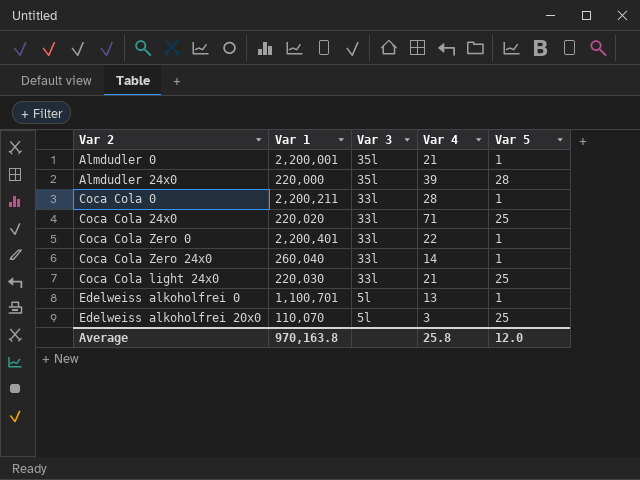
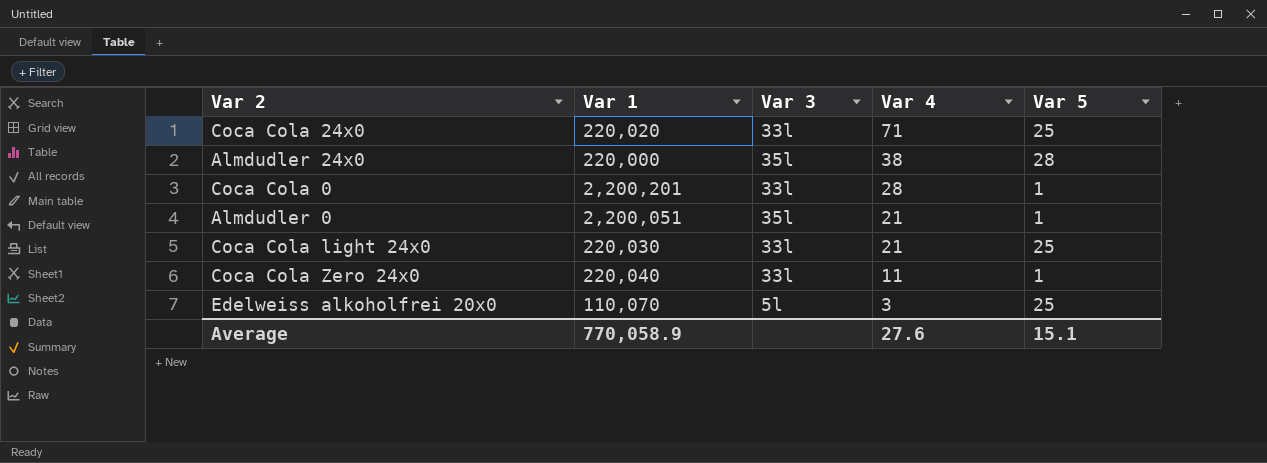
row order: Var 3 descending -> Var 4 descending
row Coca Cola Zero 0: 2,200,401 | 33l | 22 | 1 -> none
row Edelweiss alkoholfrei 0: 1,100,701 | 5l | 13 | 1 -> none
Almdudler 24x0 | Var 4: 39 -> 38
Coca Cola 0 | Var 1: 2,200,211 -> 2,200,201
Almdudler 0 | Var 1: 2,200,001 -> 2,200,051
Coca Cola Zero 24x0 | Var 1: 260,040 -> 220,040
Coca Cola Zero 24x0 | Var 4: 14 -> 11
Average | Var 1: 970,163.8 -> 770,058.9
Average | Var 4: 25.8 -> 27.6
Average | Var 5: 12.0 -> 15.1

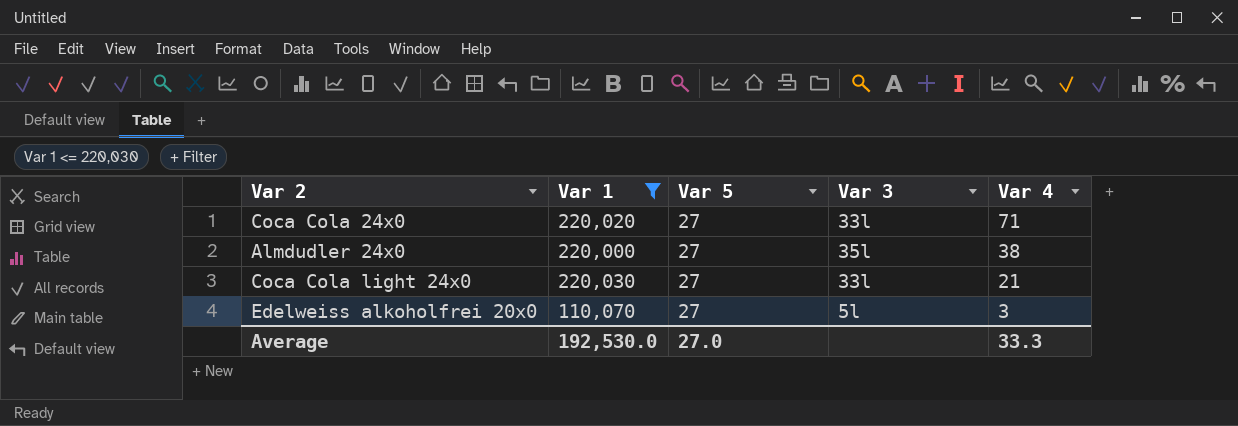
filter: none -> Var 1 <= 220,030
column Var 5 | position: 5 -> 3
Coca Cola 24x0 | Var 5: 25 -> 27
Almdudler 24x0 | Var 5: 28 -> 27
Coca Cola light 24x0 | Var 5: 25 -> 27
Edelweiss alkoholfrei 20x0 | Var 5: 25 -> 27
Average | Var 1: 770,058.9 -> 192,530.0
Average | Var 5: 15.1 -> 27.0
Average | Var 4: 27.6 -> 33.3

